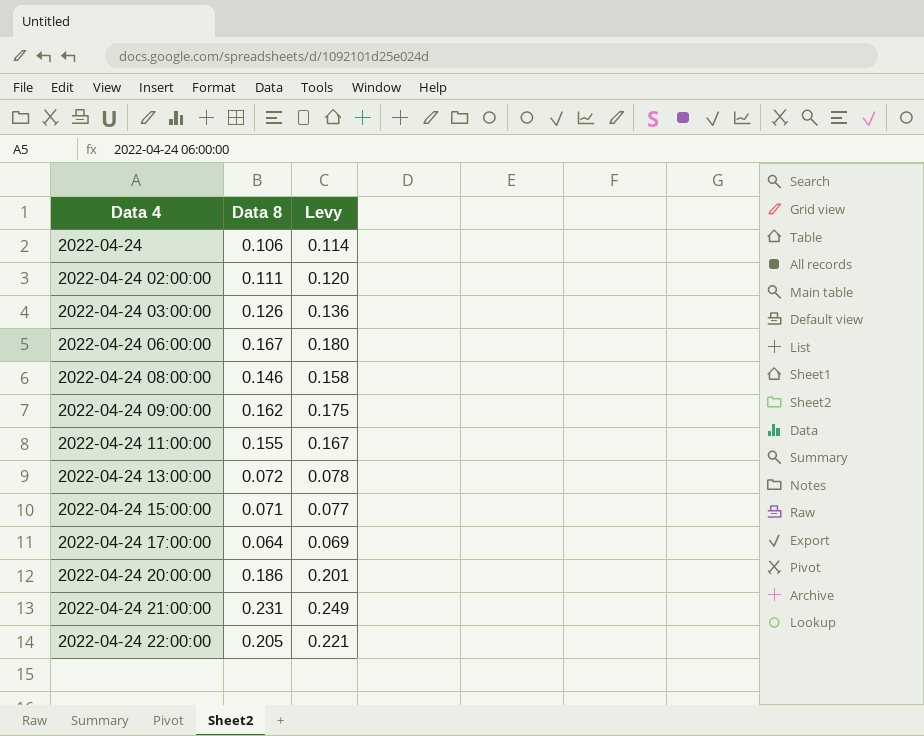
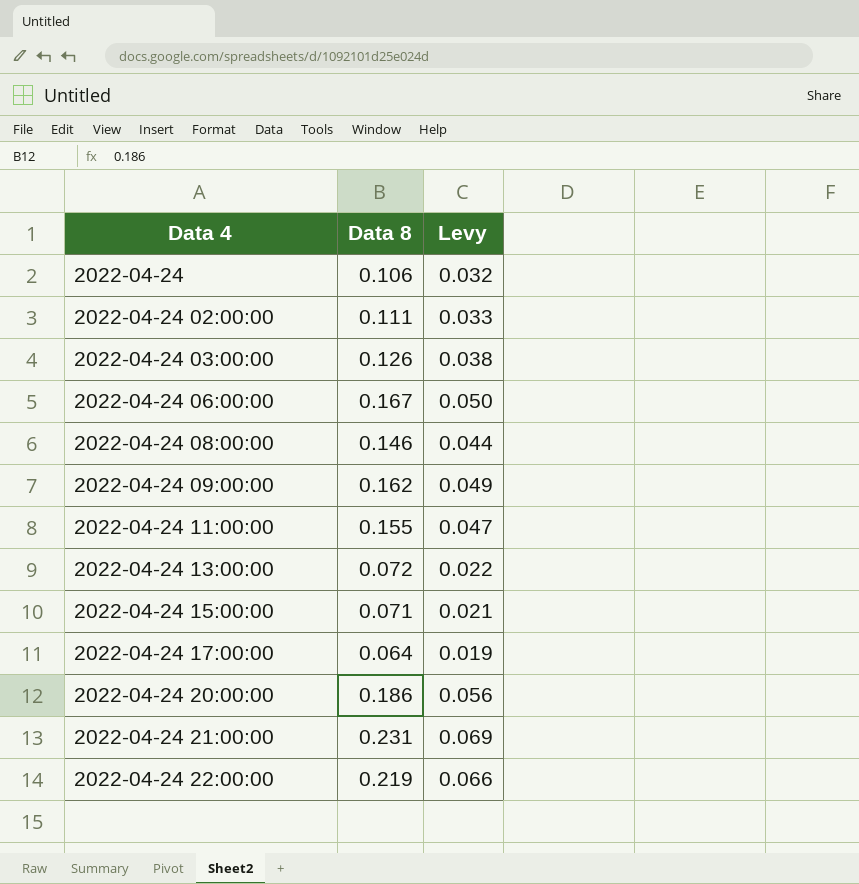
column Levy | formula: [Data 8] * 1.08 -> [Data 8] * 0.3
2022-04-24 22:00:00 | Data 8: 0.205 -> 0.219

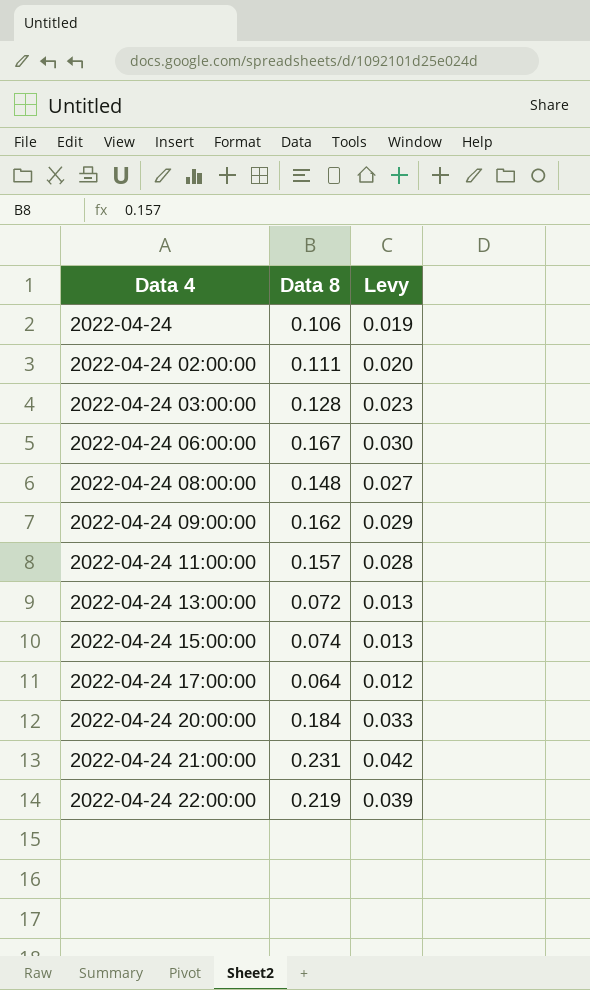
column Levy | formula: [Data 8] * 0.3 -> [Data 8] * 0.18
2022-04-24 03:00:00 | Data 8: 0.126 -> 0.128
2022-04-24 08:00:00 | Data 8: 0.146 -> 0.148
2022-04-24 11:00:00 | Data 8: 0.155 -> 0.157
2022-04-24 15:00:00 | Data 8: 0.071 -> 0.074
2022-04-24 20:00:00 | Data 8: 0.186 -> 0.184

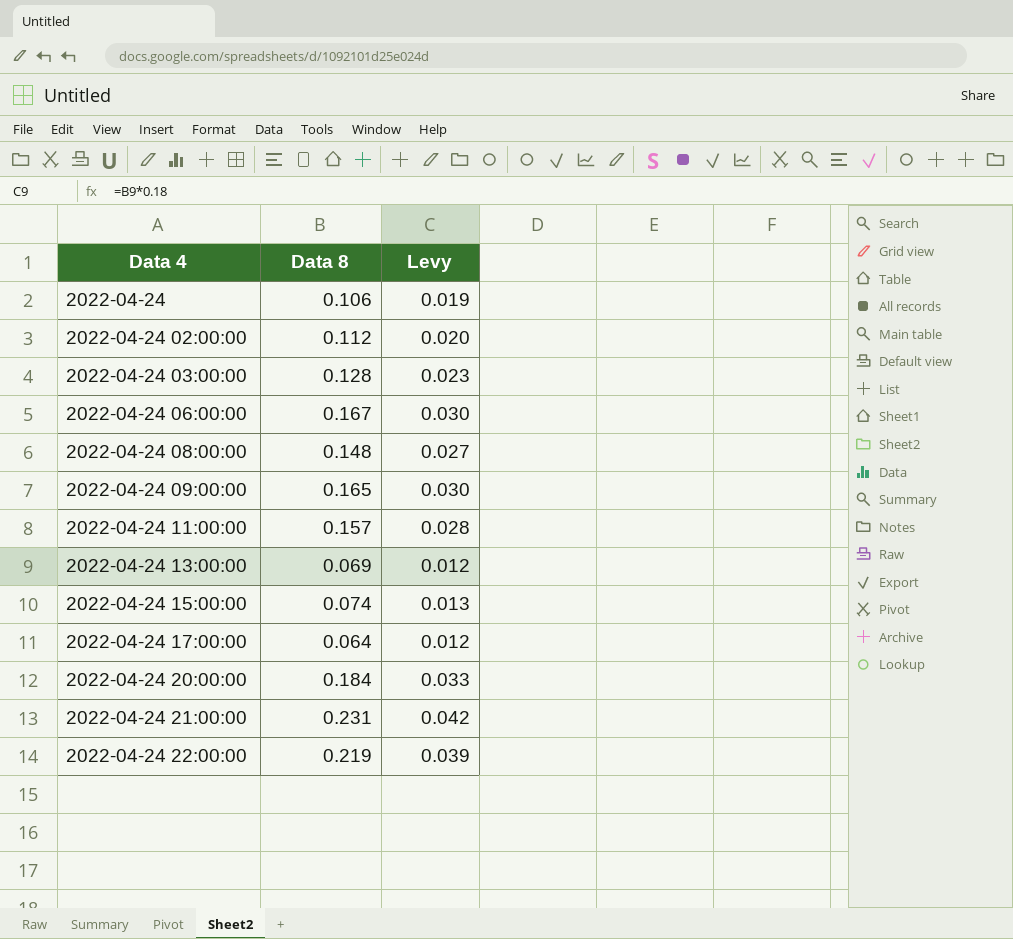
2022-04-24 02:00:00 | Data 8: 0.111 -> 0.112
2022-04-24 09:00:00 | Data 8: 0.162 -> 0.165
2022-04-24 09:00:00 | Levy: 0.029 -> 0.030
2022-04-24 13:00:00 | Data 8: 0.072 -> 0.069
2022-04-24 13:00:00 | Levy: 0.013 -> 0.012

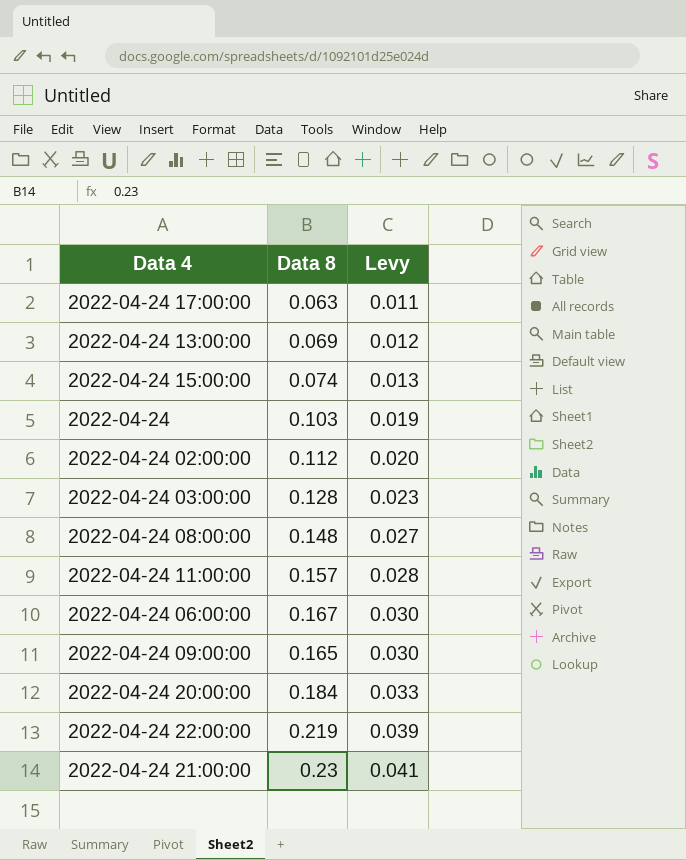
row order: Data 4 ascending -> Levy ascending
2022-04-24 17:00:00 | Data 8: 0.064 -> 0.063
2022-04-24 17:00:00 | Levy: 0.012 -> 0.011
2022-04-24 | Data 8: 0.106 -> 0.103
2022-04-24 21:00:00 | Data 8: 0.231 -> 0.23
2022-04-24 21:00:00 | Levy: 0.042 -> 0.041

